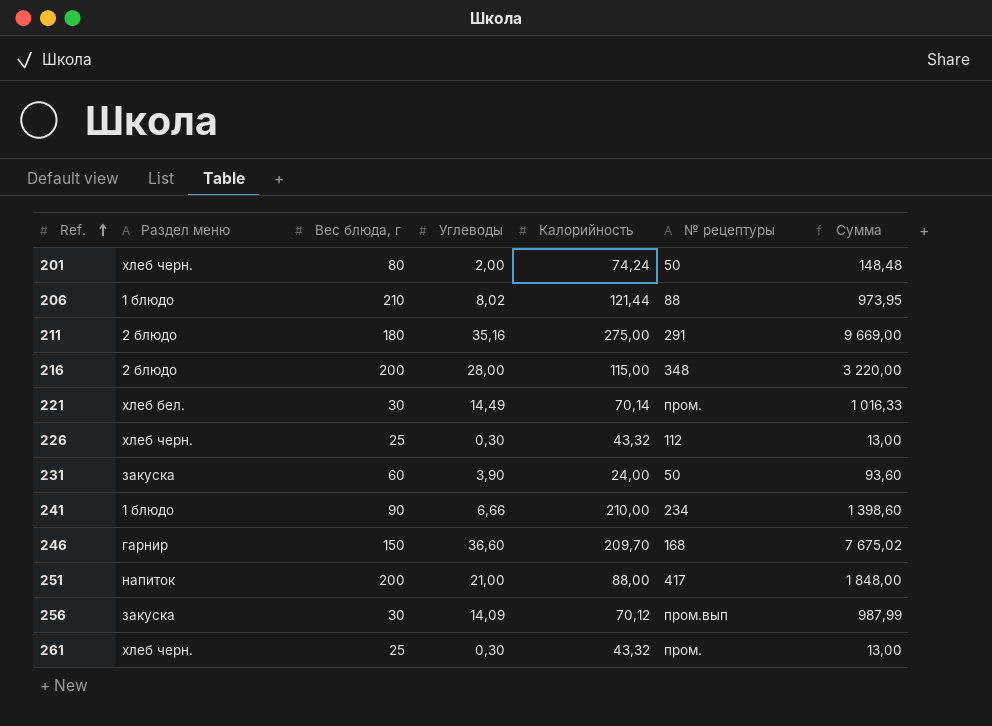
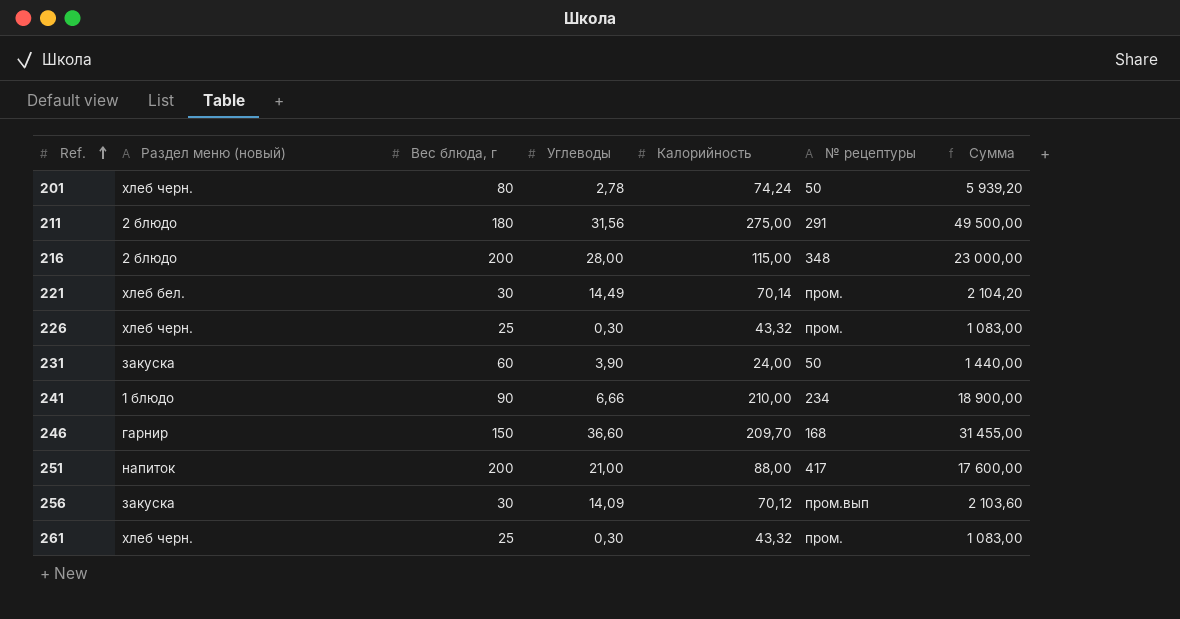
column name: Раздел меню -> Раздел меню (новый)
column Сумма | formula: [Углеводы] * [Калорийность] -> [Вес блюда, г] * [Калорийность]
row 206: 1 блюдо | 210 | 8,02 | 121,44 | 88 | 973,95 -> none
201 | Углеводы: 2,00 -> 2,78
211 | Углеводы: 35,16 -> 31,56
226 | № рецептуры: 112 -> пром.

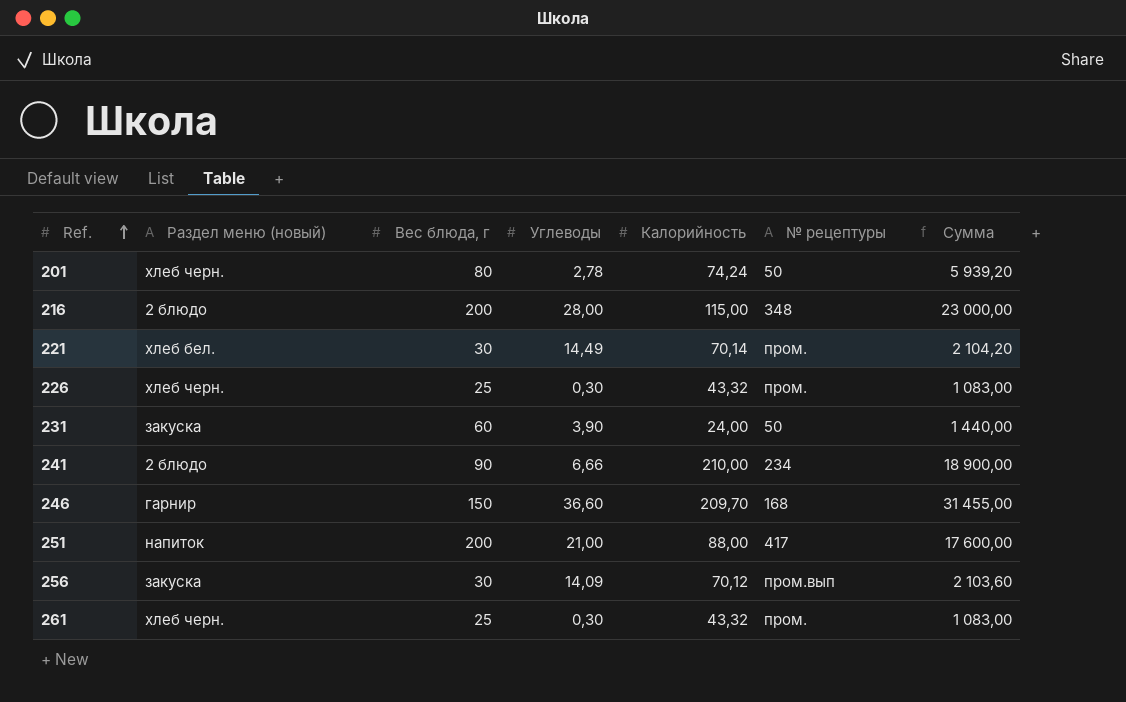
row 211: 2 блюдо | 180 | 31,56 | 275,00 | 291 | 49 500,00 -> none
241 | Раздел меню (новый): 1 блюдо -> 2 блюдо

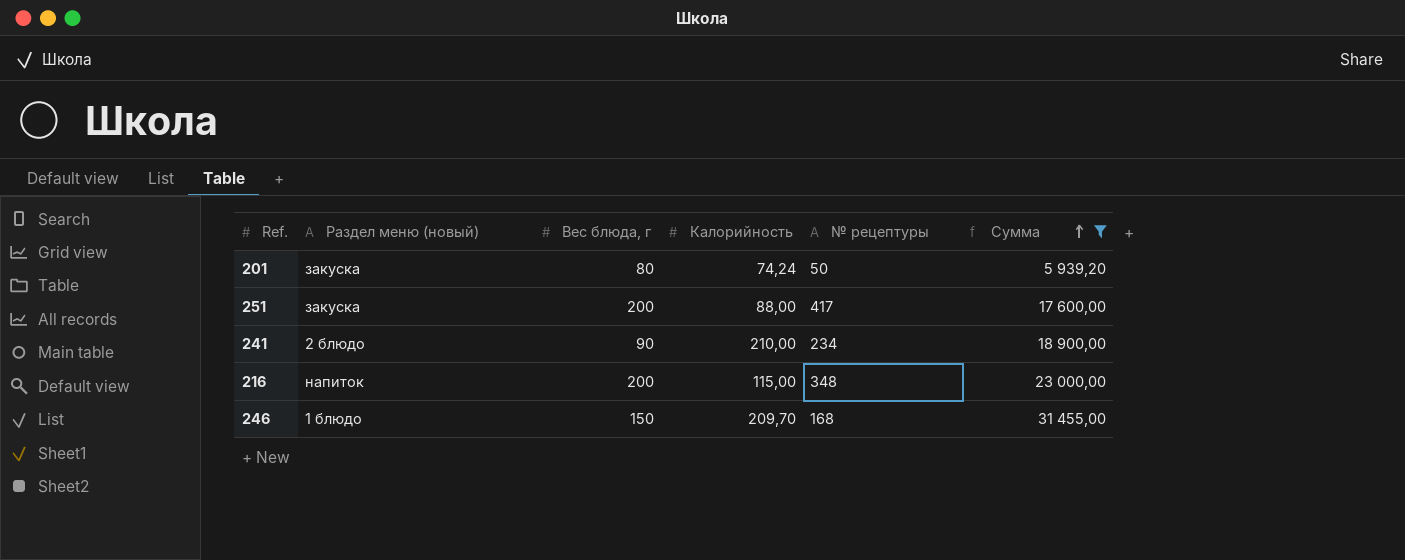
filter: none -> Сумма >= 5 939,20
row order: Ref. ascending -> Сумма ascending
column Углеводы | position: 4 -> none
201 | Раздел меню (новый): хлеб черн. -> закуска
251 | Раздел меню (новый): напиток -> закуска
216 | Раздел меню (новый): 2 блюдо -> напиток
246 | Раздел меню (новый): гарнир -> 1 блюдо

